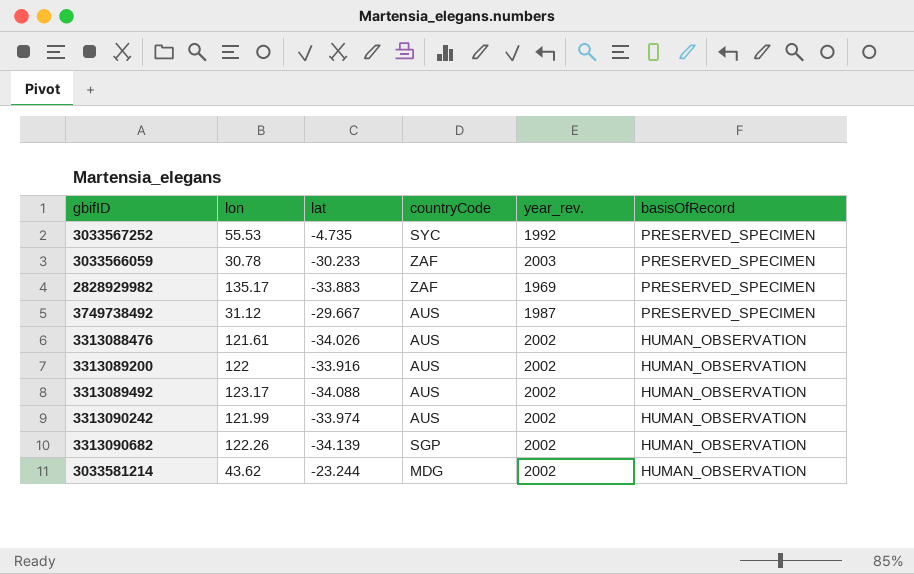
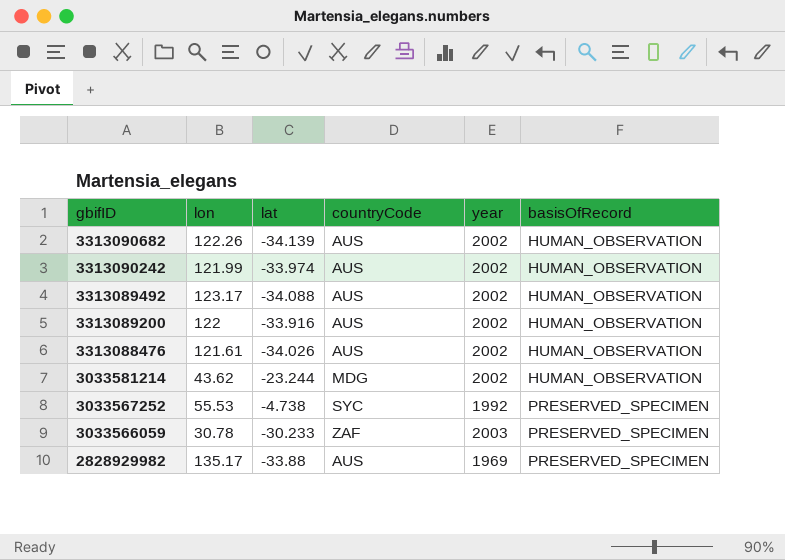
row order: basisOfRecord descending -> gbifID descending
column name: year_rev. -> year
row 3749738492: 31.12 | -29.667 | AUS | 1987 | PRESERVED_SPECIMEN -> none
3313090682 | countryCode: SGP -> AUS
3033567252 | lat: -4.735 -> -4.738
2828929982 | lat: -33.883 -> -33.88
2828929982 | countryCode: ZAF -> AUS

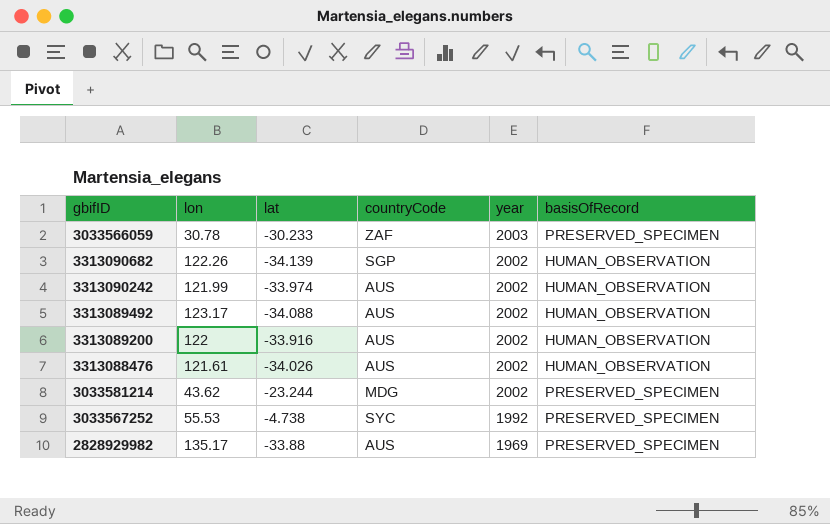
row order: gbifID descending -> year descending
3313090682 | countryCode: AUS -> SGP
3033581214 | basisOfRecord: HUMAN_OBSERVATION -> PRESERVED_SPECIMEN

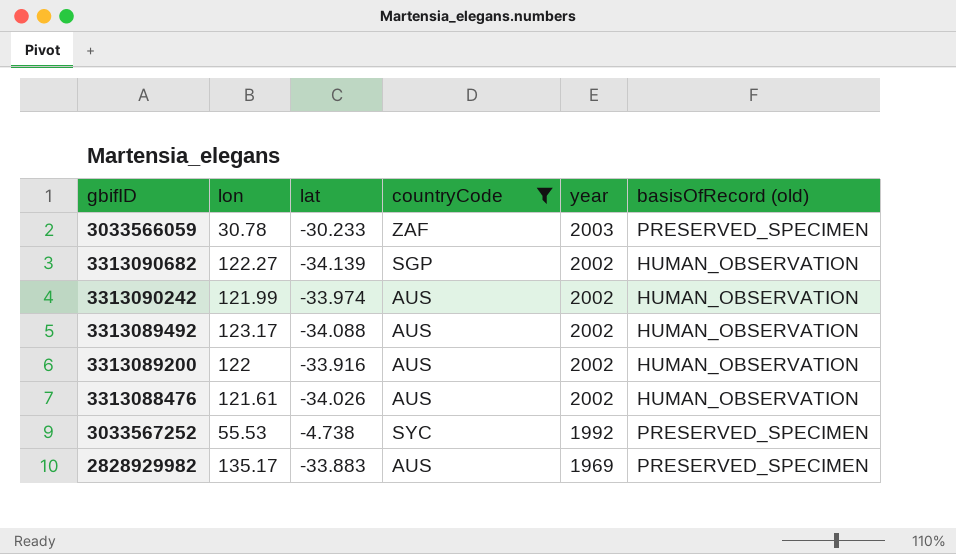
filter: none -> countryCode != MDG
column name: basisOfRecord -> basisOfRecord (old)
3313090682 | lon: 122.26 -> 122.27
2828929982 | lat: -33.88 -> -33.883

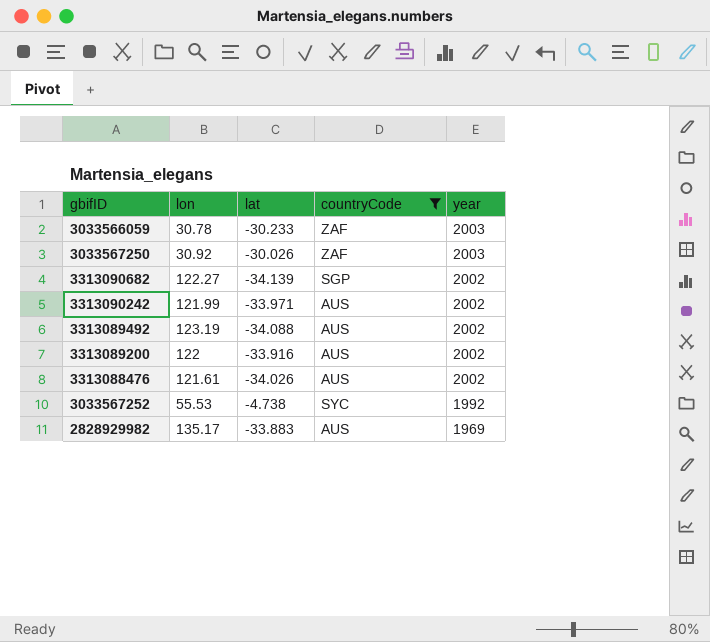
column basisOfRecord (old) | position: 6 -> none
row 3033567250: none -> 30.92 | -30.026 | ZAF | 2003
3313090242 | lat: -33.974 -> -33.971
3313089492 | lon: 123.17 -> 123.19

